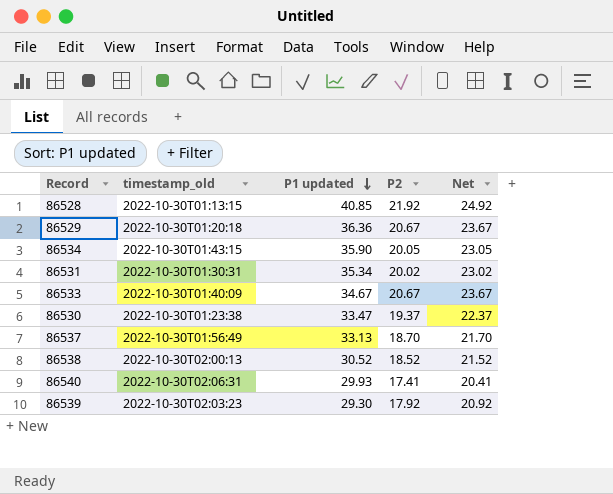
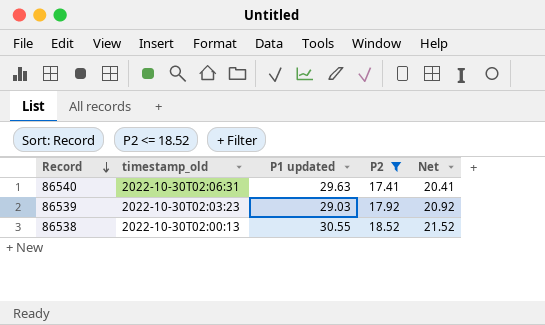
filter: none -> P2 <= 18.52
row order: P1 updated descending -> Record descending
86540 | P1 updated: 29.93 -> 29.63
86539 | P1 updated: 29.30 -> 29.03
86538 | P1 updated: 30.52 -> 30.55

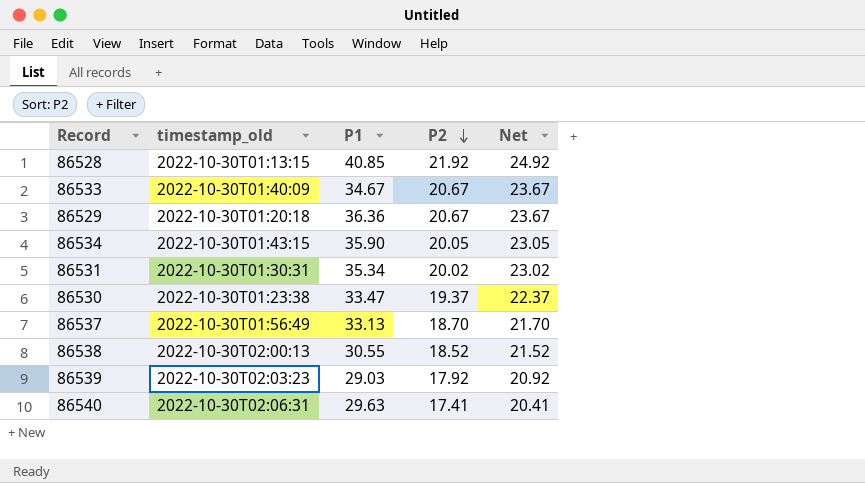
filter: P2 <= 18.52 -> none
row order: Record descending -> P2 descending
column name: P1 updated -> P1

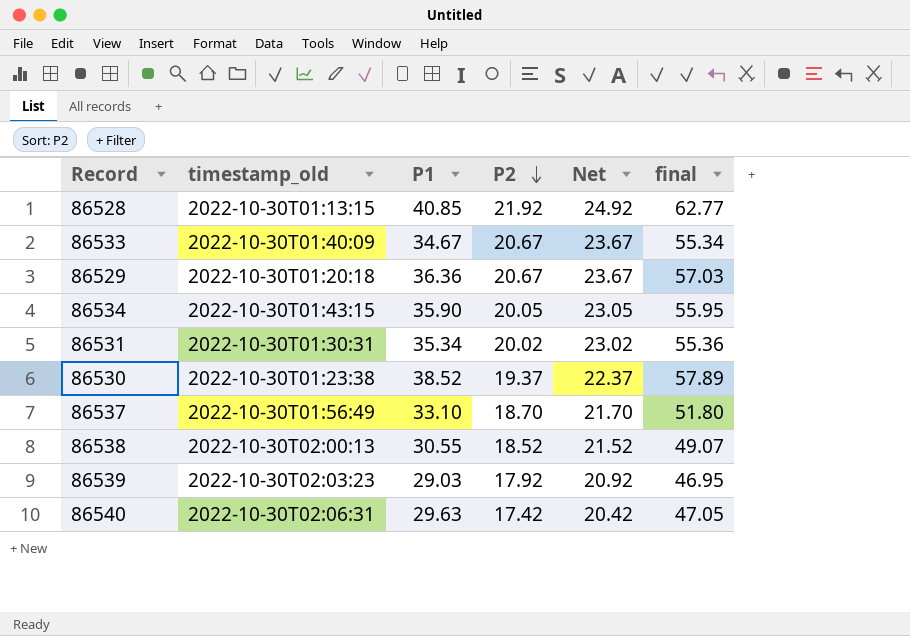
column final | formula: none -> [P1] + [P2]
86530 | P1: 33.47 -> 38.52
86537 | P1: 33.13 -> 33.10
86540 | P2: 17.41 -> 17.42
86540 | Net: 20.41 -> 20.42

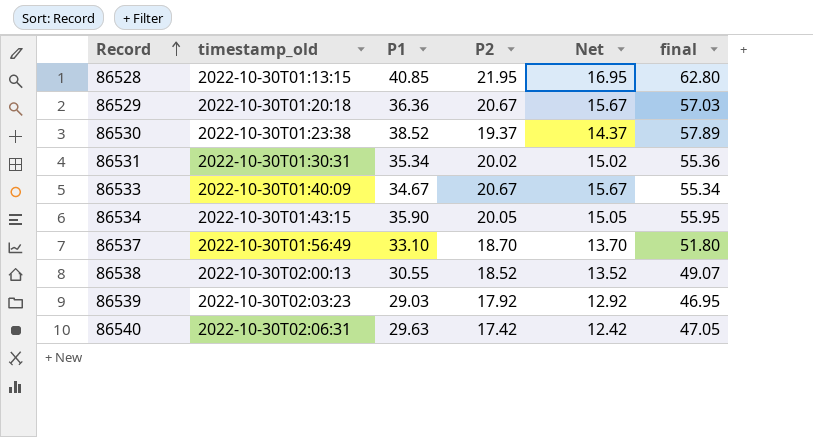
row order: P2 descending -> Record ascending
column Net | formula: [P2] + 3 -> [P2] - 5
86528 | P2: 21.92 -> 21.95
86528 | final: 62.77 -> 62.80

